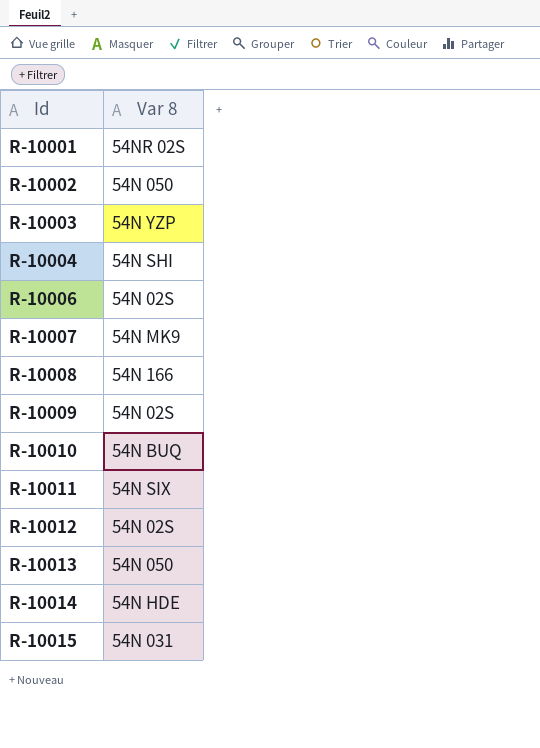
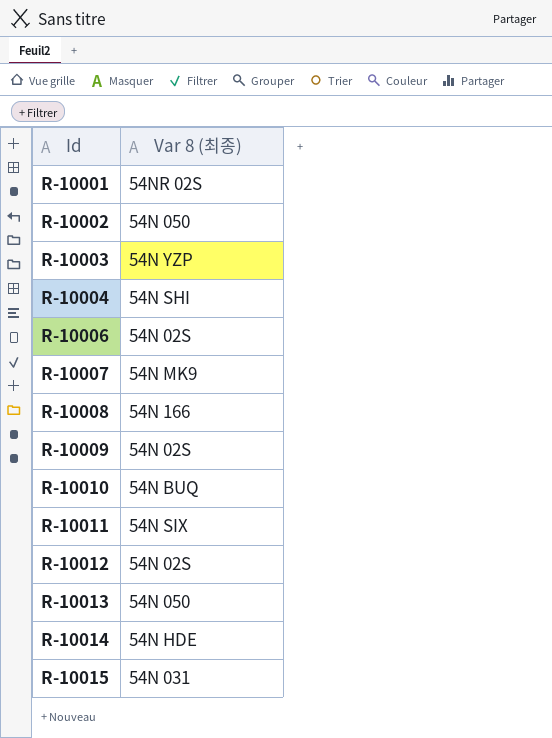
column name: Var 8 -> Var 8 (최종)

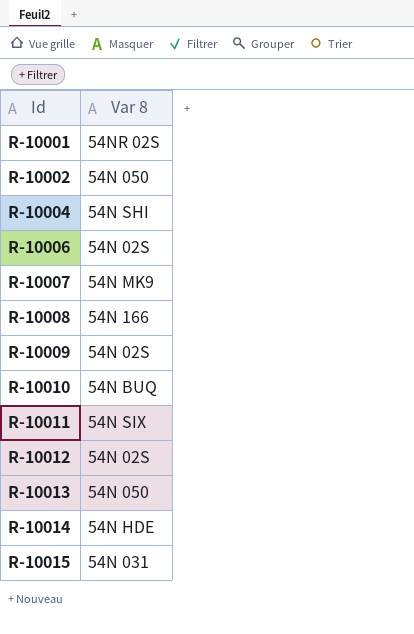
column name: Var 8 (최종) -> Var 8
row R-10003: 54N YZP -> none

